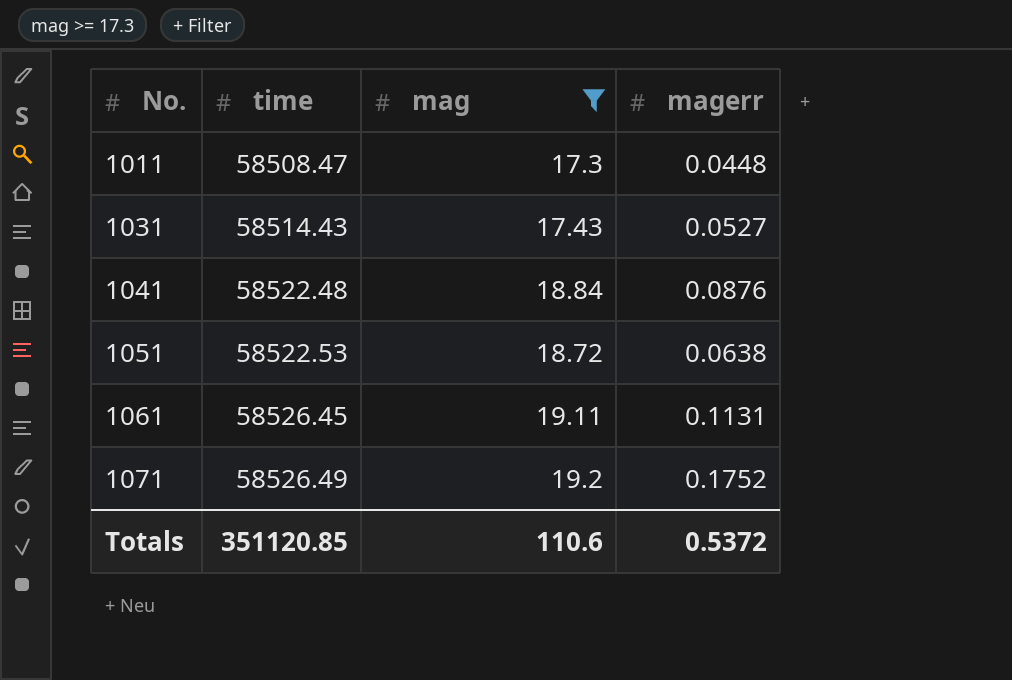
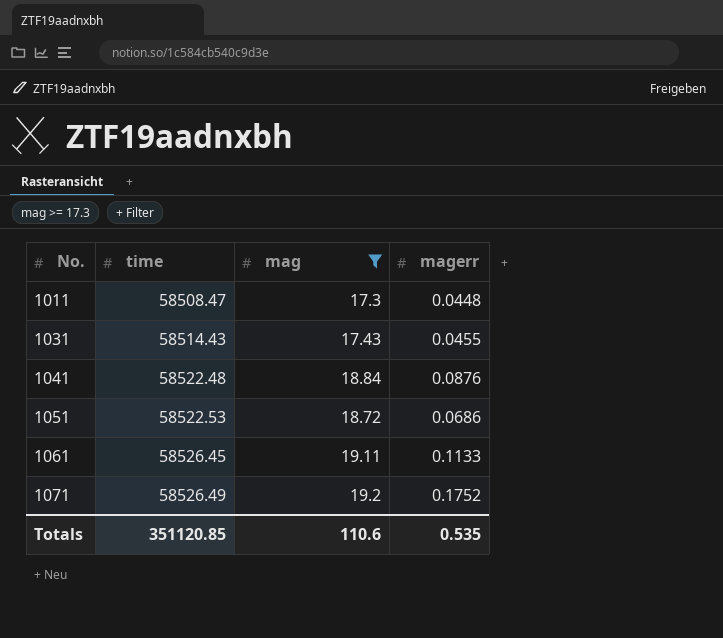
1031 | magerr: 0.0527 -> 0.0455
1051 | magerr: 0.0638 -> 0.0686
1061 | magerr: 0.1131 -> 0.1133
Totals | magerr: 0.5372 -> 0.535

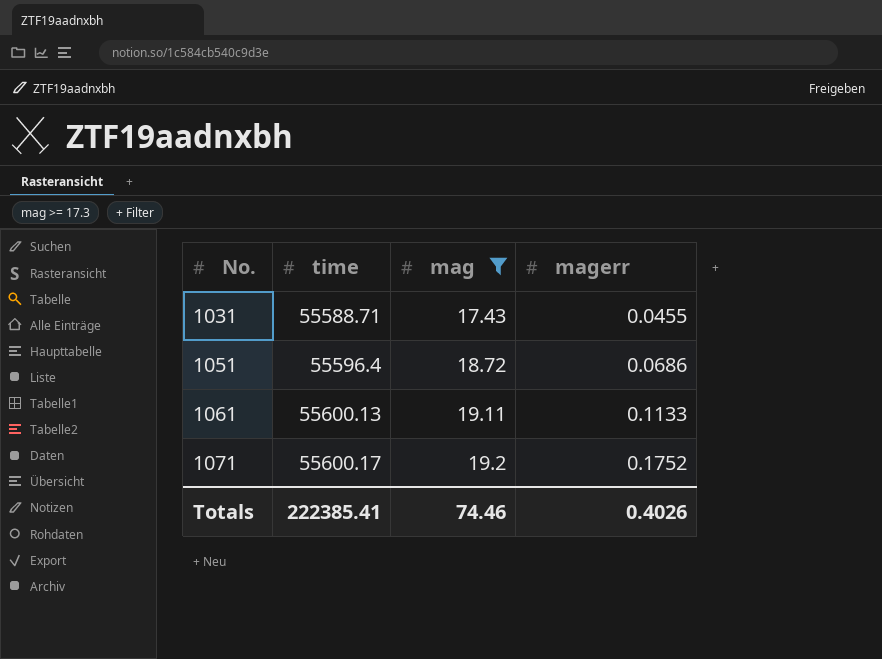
row 1011: 58508.47 | 17.3 | 0.0448 -> none
row 1041: 58522.48 | 18.84 | 0.0876 -> none
1031 | time: 58514.43 -> 55588.71
1051 | time: 58522.53 -> 55596.4
1061 | time: 58526.45 -> 55600.13
1071 | time: 58526.49 -> 55600.17
Totals | time: 351120.85 -> 222385.41
Totals | mag: 110.6 -> 74.46
Totals | magerr: 0.535 -> 0.4026

